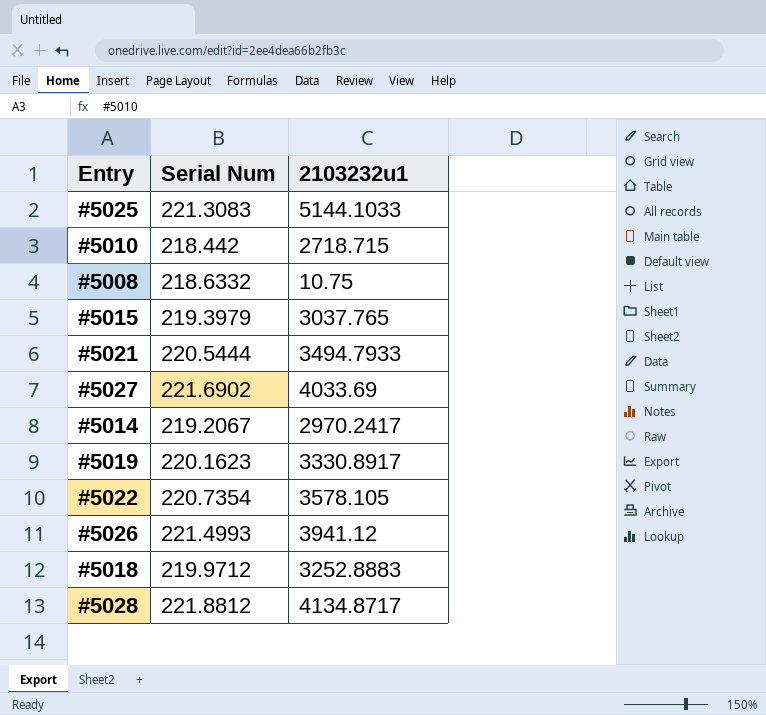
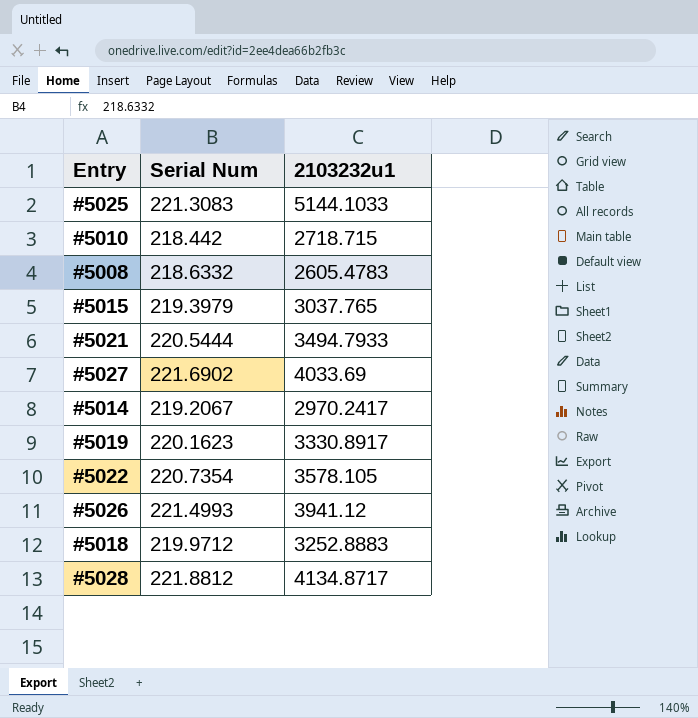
#5008 | 2103232u1: 10.75 -> 2605.4783

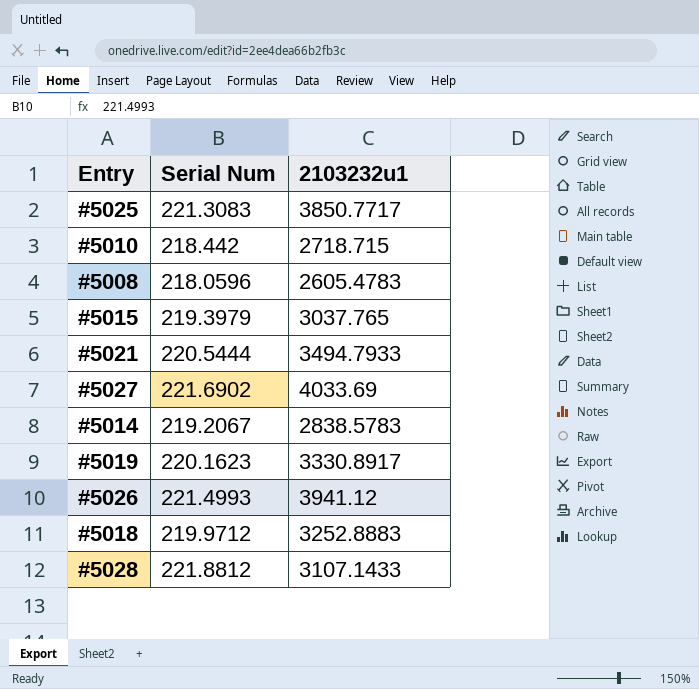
row #5022: 220.7354 | 3578.105 -> none
#5025 | 2103232u1: 5144.1033 -> 3850.7717
#5008 | Serial Num: 218.6332 -> 218.0596
#5014 | 2103232u1: 2970.2417 -> 2838.5783
#5028 | 2103232u1: 4134.8717 -> 3107.1433

